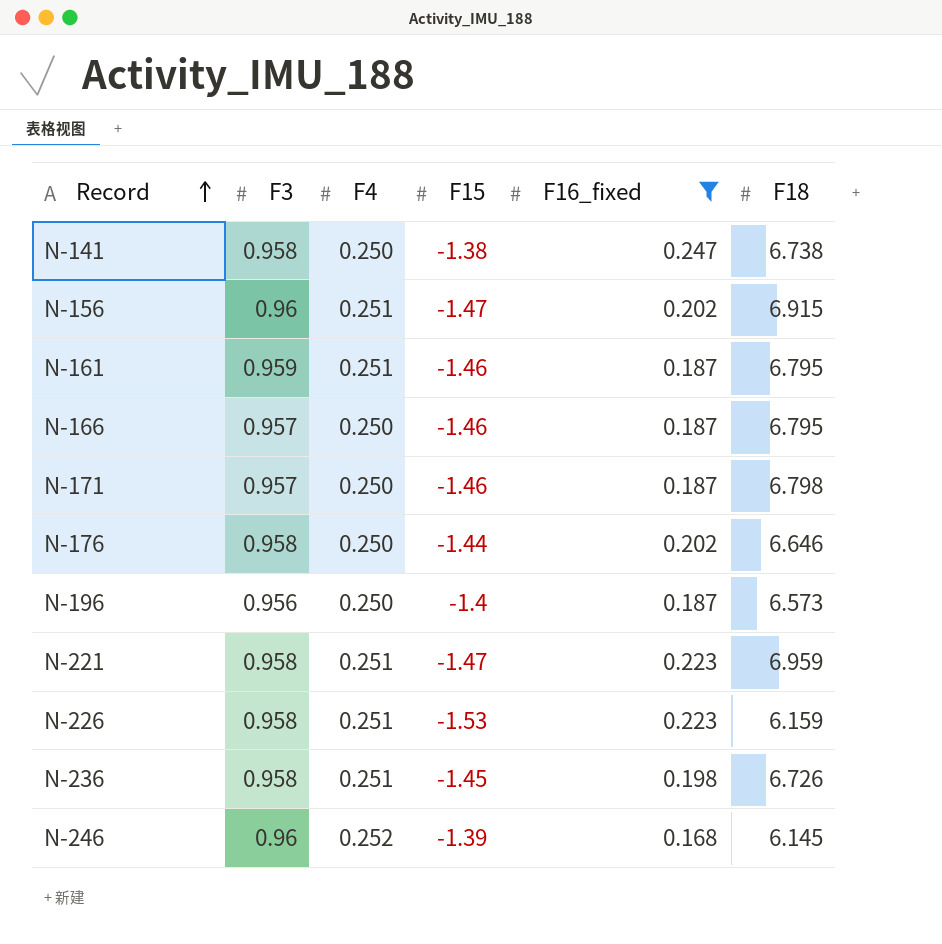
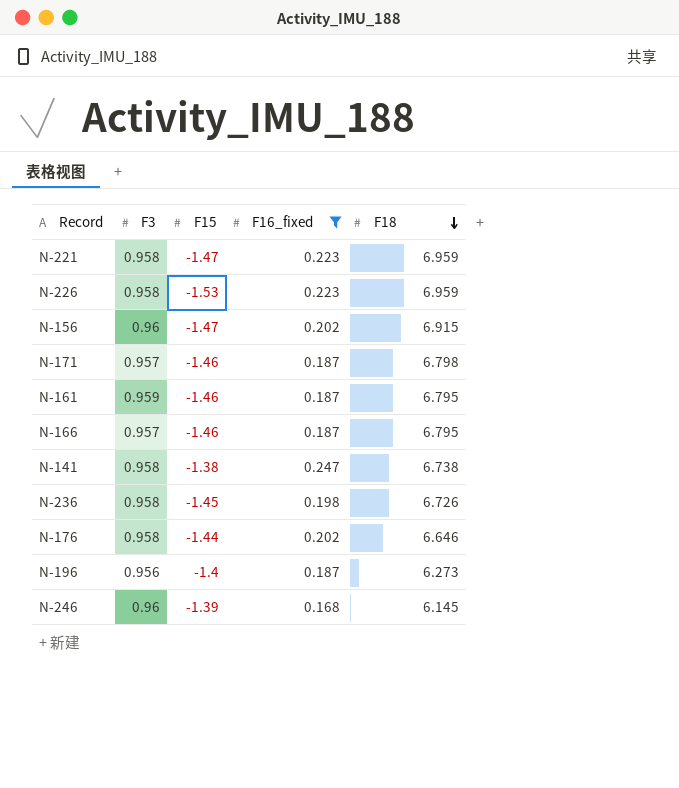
row order: Record ascending -> F18 descending
column F4 | position: 3 -> none
N-226 | F18: 6.159 -> 6.959
N-196 | F18: 6.573 -> 6.273

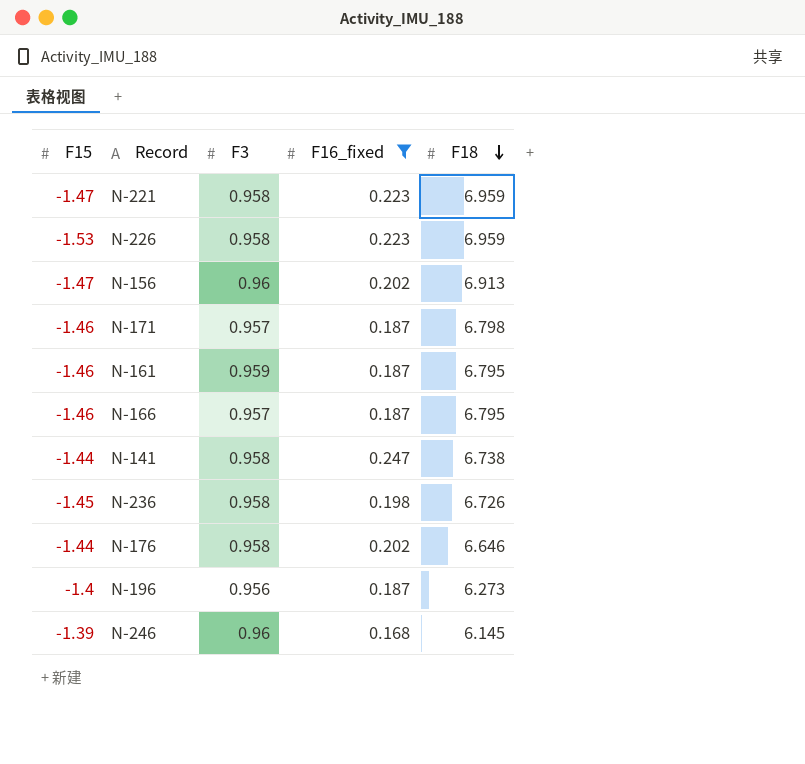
column F15 | position: 3 -> 1
N-156 | F18: 6.915 -> 6.913
N-141 | F15: -1.38 -> -1.44

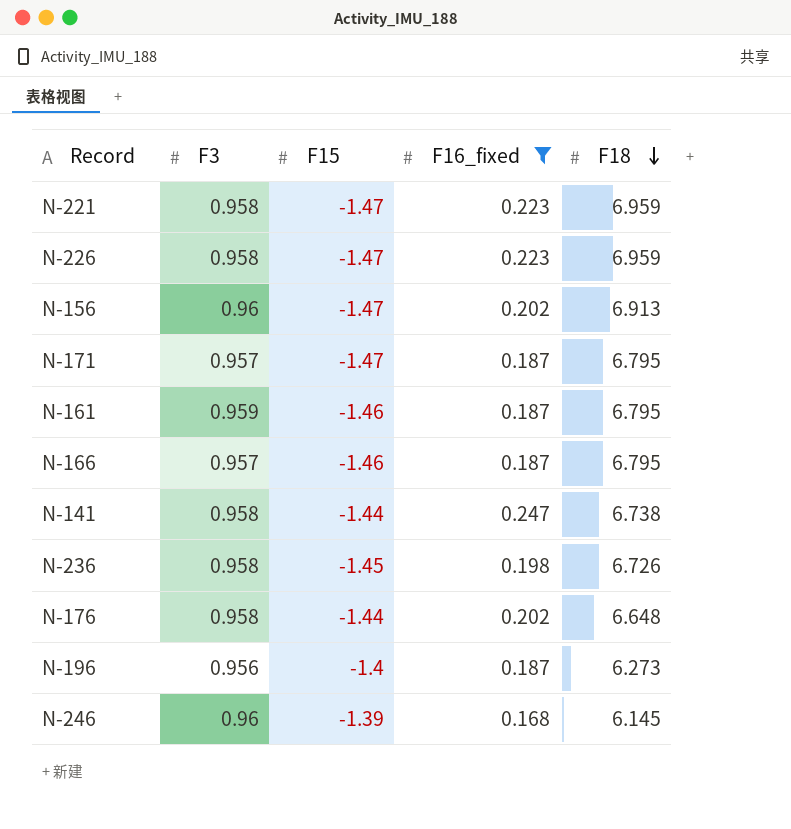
column F15 | position: 1 -> 3
N-226 | F15: -1.53 -> -1.47
N-171 | F15: -1.46 -> -1.47
N-171 | F18: 6.798 -> 6.795
N-176 | F18: 6.646 -> 6.648

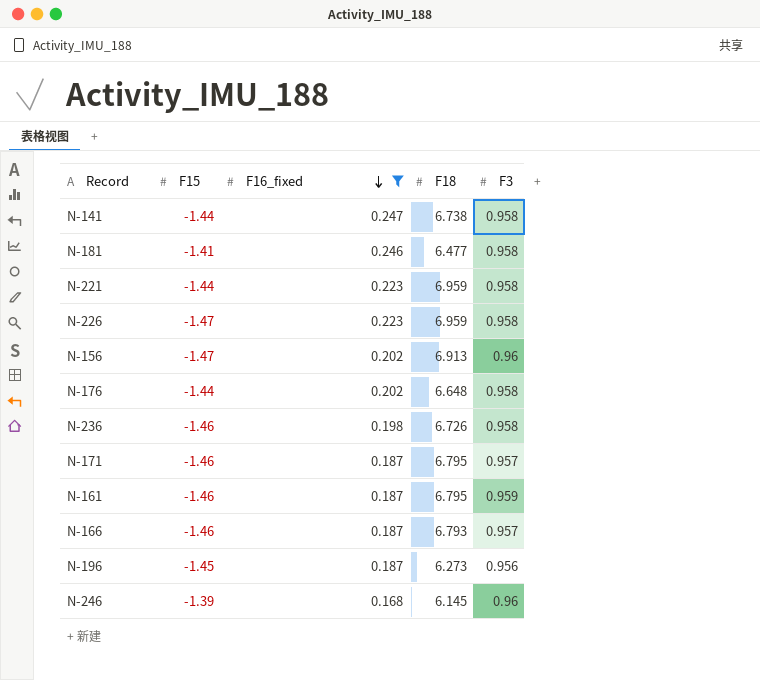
row order: F18 descending -> F16_fixed descending
column F3 | position: 2 -> 5
row N-181: none -> -1.41 | 0.246 | 6.477 | 0.958
N-221 | F15: -1.47 -> -1.44
N-236 | F15: -1.45 -> -1.46
N-171 | F15: -1.47 -> -1.46
N-166 | F18: 6.795 -> 6.793
N-196 | F15: -1.4 -> -1.45

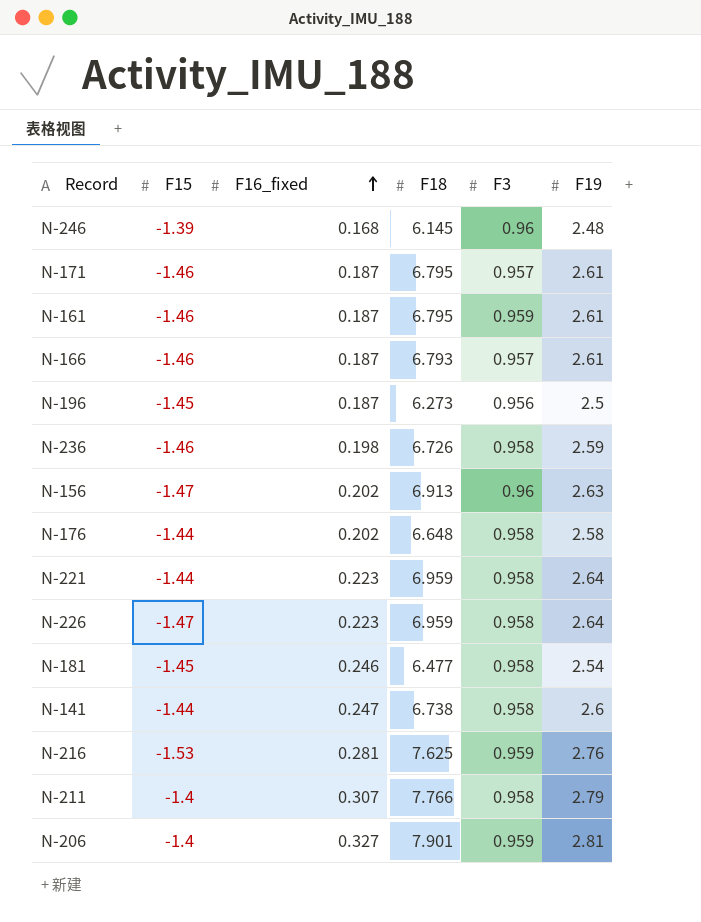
filter: F16_fixed <= 0.247 -> none
row order: F16_fixed descending -> F16_fixed ascending
column F19 | position: none -> 6
N-181 | F15: -1.41 -> -1.45

